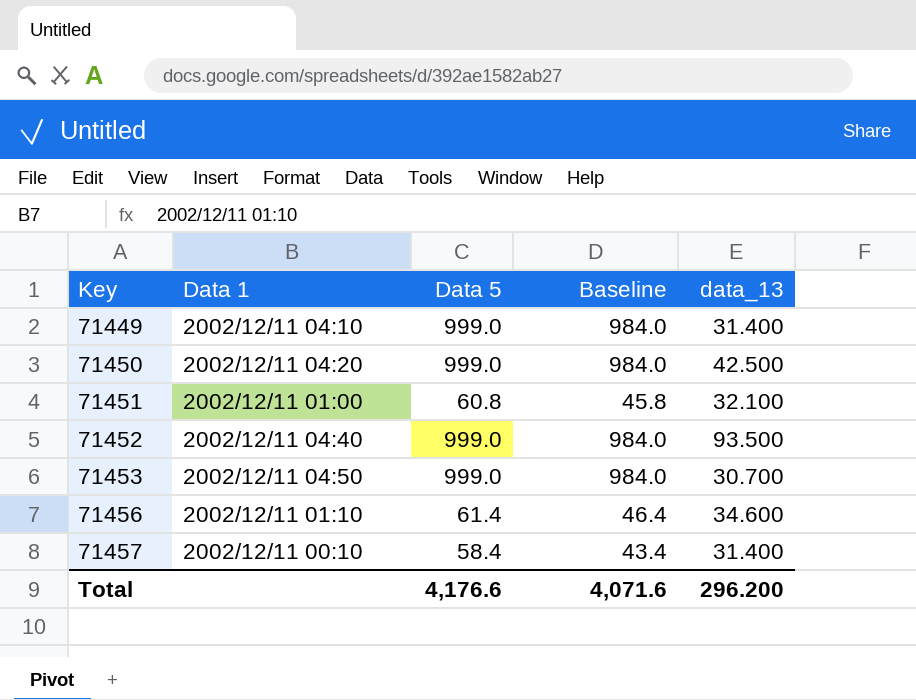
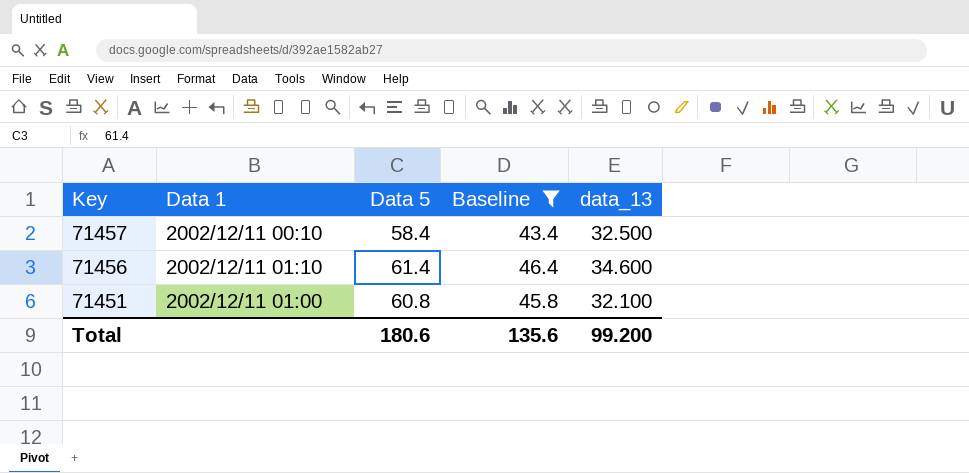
filter: none -> Baseline != 984.0
row order: Key ascending -> Key descending
71457 | data_13: 31.400 -> 32.500
Total | Data 5: 4,176.6 -> 180.6
Total | Baseline: 4,071.6 -> 135.6
Total | data_13: 296.200 -> 99.200

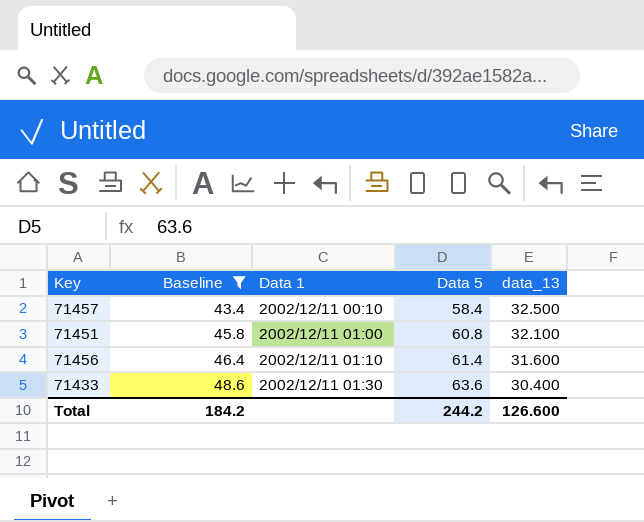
row order: Key descending -> Baseline ascending
column Baseline | position: 4 -> 2
71456 | data_13: 34.600 -> 31.600
row 71433: none -> 48.6 | 2002/12/11 01:30 | 63.6 | 30.400
Total | Baseline: 135.6 -> 184.2
Total | Data 5: 180.6 -> 244.2
Total | data_13: 99.200 -> 126.600

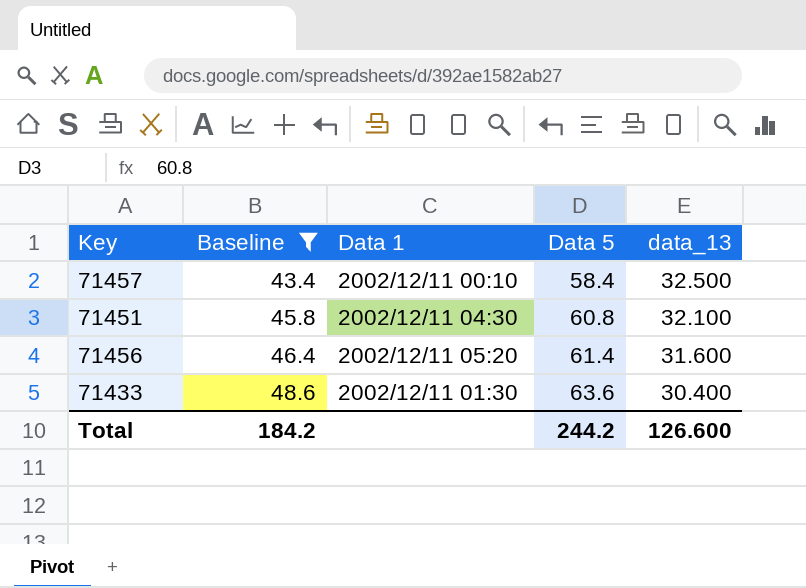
71451 | Data 1: 2002/12/11 01:00 -> 2002/12/11 04:30
71456 | Data 1: 2002/12/11 01:10 -> 2002/12/11 05:20

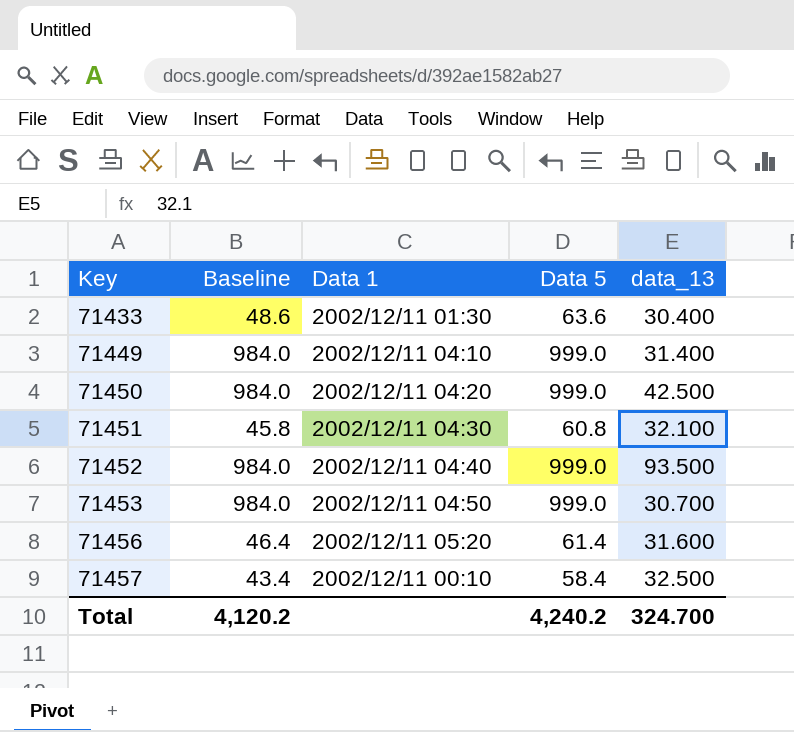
filter: Baseline != 984.0 -> none
row order: Baseline ascending -> Key ascending
Total | Baseline: 184.2 -> 4,120.2
Total | Data 5: 244.2 -> 4,240.2
Total | data_13: 126.600 -> 324.700

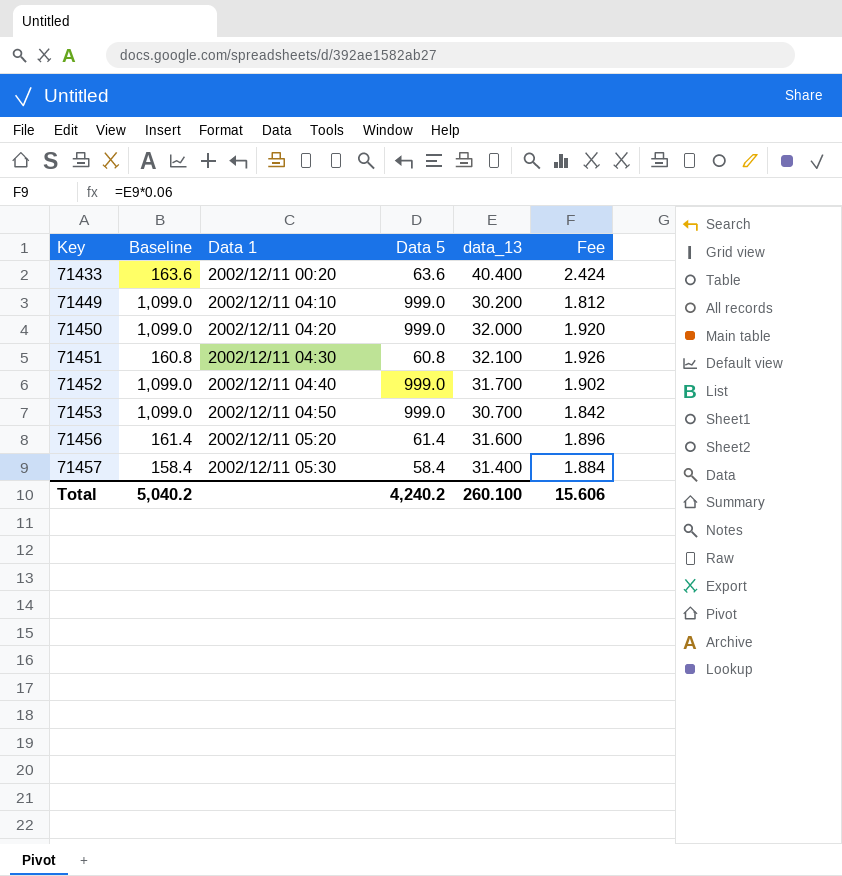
column Baseline | formula: [Data 5] - 15 -> [Data 5] + 100
column Fee | formula: none -> [data_13] * 0.06
71433 | Data 1: 2002/12/11 01:30 -> 2002/12/11 00:20
71433 | data_13: 30.400 -> 40.400
71449 | data_13: 31.400 -> 30.200
71450 | data_13: 42.500 -> 32.000
71452 | data_13: 93.500 -> 31.700
71457 | Data 1: 2002/12/11 00:10 -> 2002/12/11 05:30
71457 | data_13: 32.500 -> 31.400
Total | Baseline: 4,120.2 -> 5,040.2
Total | data_13: 324.700 -> 260.100

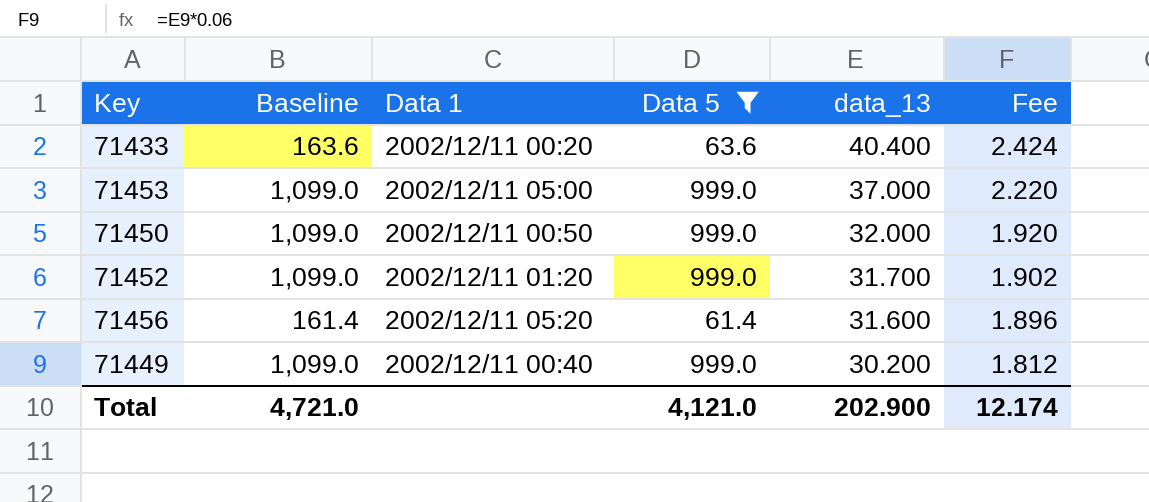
filter: none -> Data 5 >= 61.4
row order: Key ascending -> data_13 descending
71453 | Data 1: 2002/12/11 04:50 -> 2002/12/11 05:00
71453 | data_13: 30.700 -> 37.000
71453 | Fee: 1.842 -> 2.220
71450 | Data 1: 2002/12/11 04:20 -> 2002/12/11 00:50
71452 | Data 1: 2002/12/11 04:40 -> 2002/12/11 01:20
71449 | Data 1: 2002/12/11 04:10 -> 2002/12/11 00:40
Total | Baseline: 5,040.2 -> 4,721.0
Total | Data 5: 4,240.2 -> 4,121.0
Total | data_13: 260.100 -> 202.900
Total | Fee: 15.606 -> 12.174

